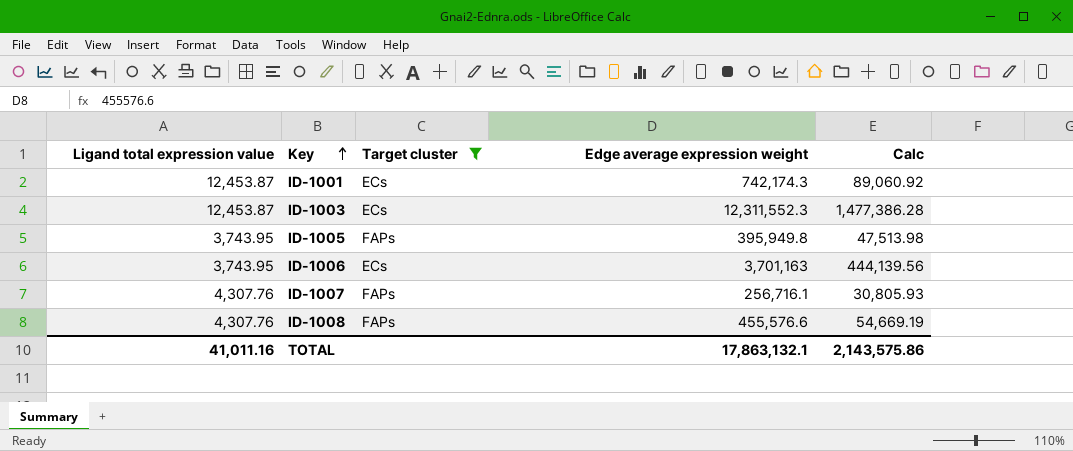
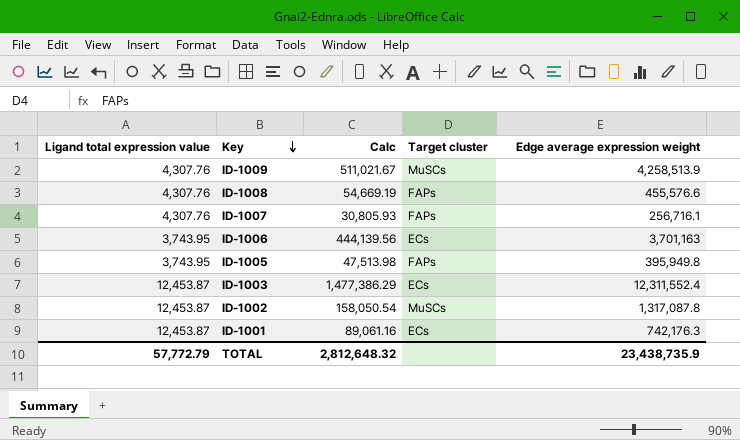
filter: Target cluster != MuSCs -> none
row order: Key ascending -> Key descending
column Calc | position: 5 -> 3
ID-1003 | Calc: 1,477,386.28 -> 1,477,386.29
ID-1003 | Edge average expression weight: 12,311,552.3 -> 12,311,552.4
ID-1001 | Calc: 89,060.92 -> 89,061.16
ID-1001 | Edge average expression weight: 742,174.3 -> 742,176.3
TOTAL | Ligand total expression value: 41,011.16 -> 57,772.79
TOTAL | Calc: 2,143,575.86 -> 2,812,648.32
TOTAL | Edge average expression weight: 17,863,132.1 -> 23,438,735.9

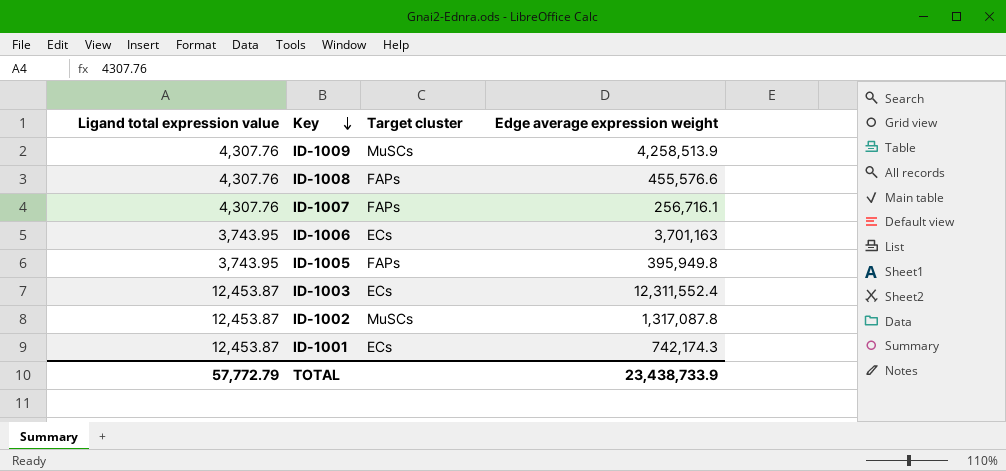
column Calc | formula: [Edge average expression weight] * 0.12 -> none
ID-1001 | Edge average expression weight: 742,176.3 -> 742,174.3
TOTAL | Edge average expression weight: 23,438,735.9 -> 23,438,733.9

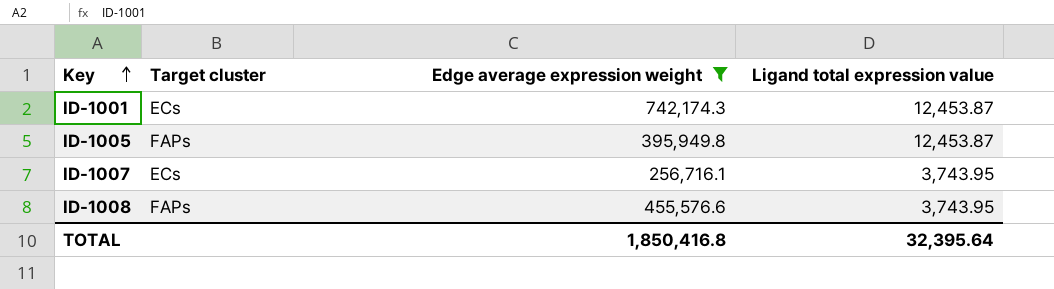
filter: none -> Edge average expression weight <= 742,174.3
row order: Key descending -> Key ascending
column Ligand total expression value | position: 1 -> 4
ID-1005 | Ligand total expression value: 3,743.95 -> 12,453.87
ID-1007 | Target cluster: FAPs -> ECs
ID-1007 | Ligand total expression value: 4,307.76 -> 3,743.95
ID-1008 | Ligand total expression value: 4,307.76 -> 3,743.95
TOTAL | Edge average expression weight: 23,438,733.9 -> 1,850,416.8
TOTAL | Ligand total expression value: 57,772.79 -> 32,395.64

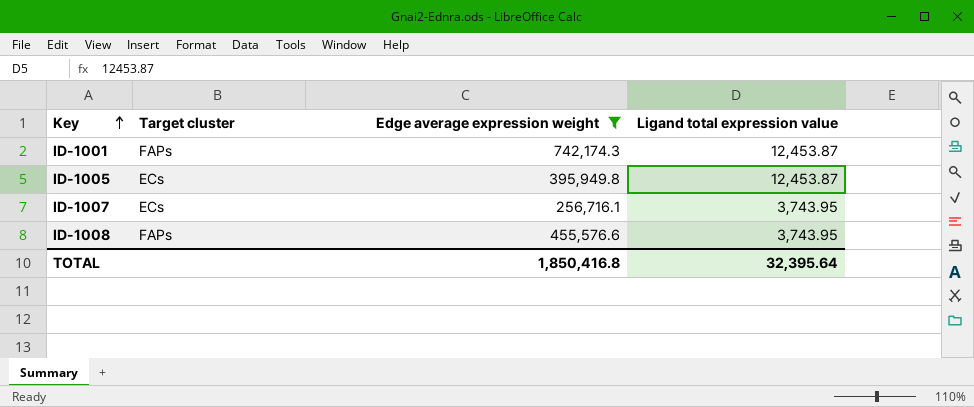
ID-1001 | Target cluster: ECs -> FAPs
ID-1005 | Target cluster: FAPs -> ECs

